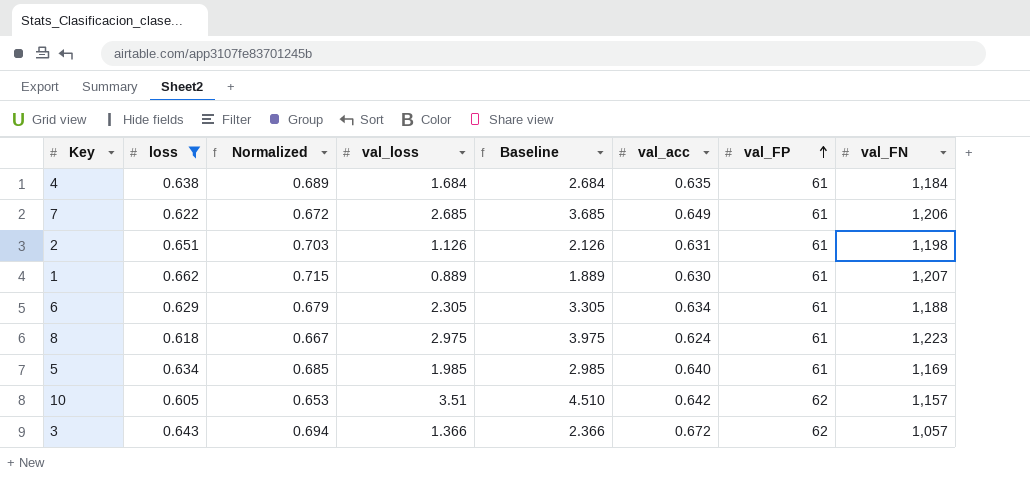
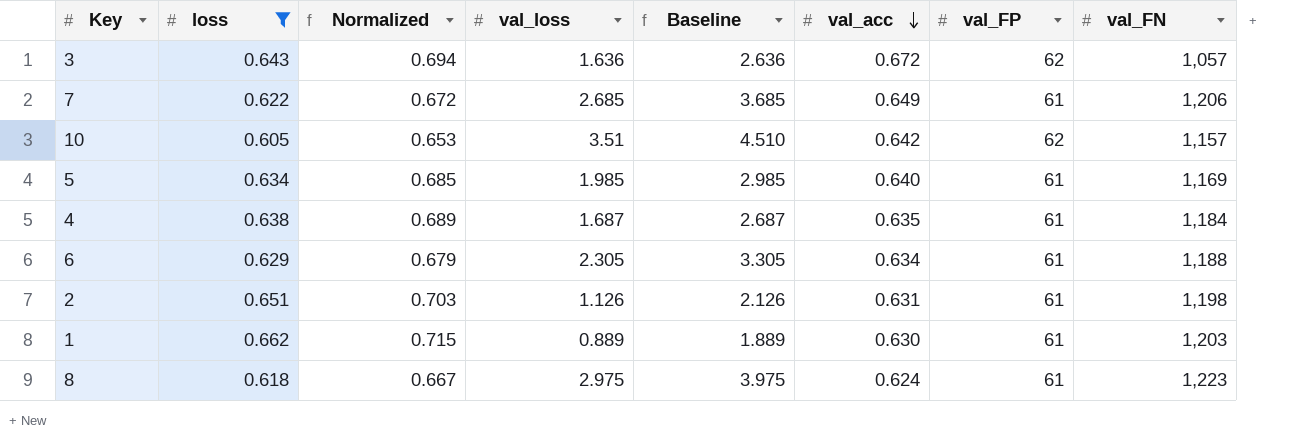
row order: val_FP ascending -> val_acc descending
3 | val_loss: 1.366 -> 1.636
3 | Baseline: 2.366 -> 2.636
4 | val_loss: 1.684 -> 1.687
4 | Baseline: 2.684 -> 2.687
1 | val_FN: 1,207 -> 1,203

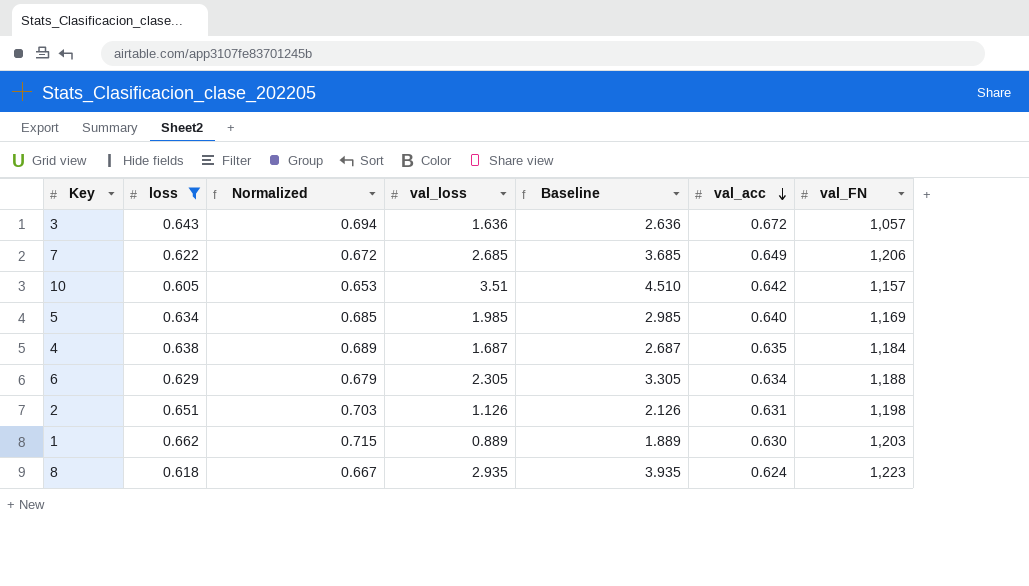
column val_FP | position: 7 -> none
8 | val_loss: 2.975 -> 2.935
8 | Baseline: 3.975 -> 3.935

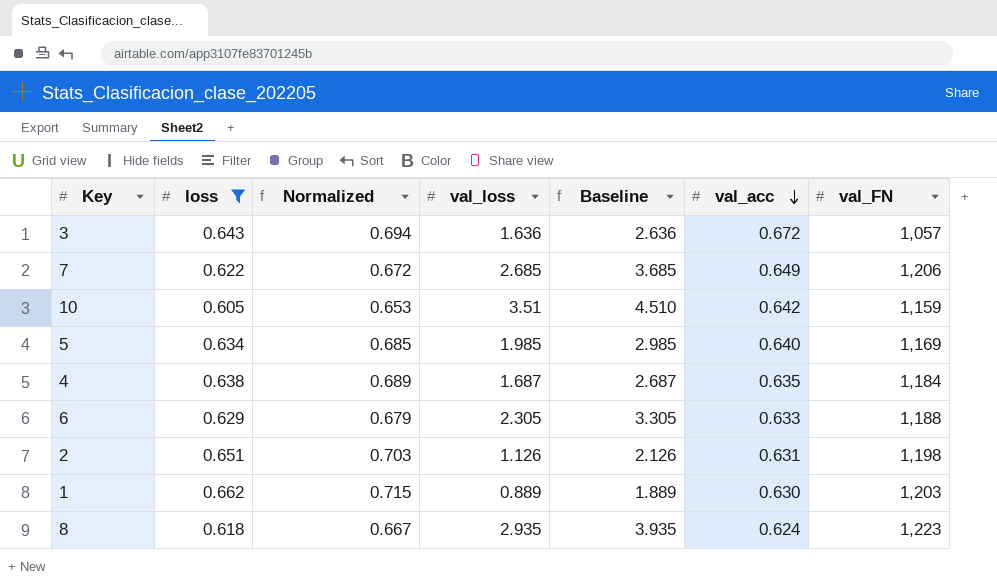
10 | val_FN: 1,157 -> 1,159
6 | val_acc: 0.634 -> 0.633

